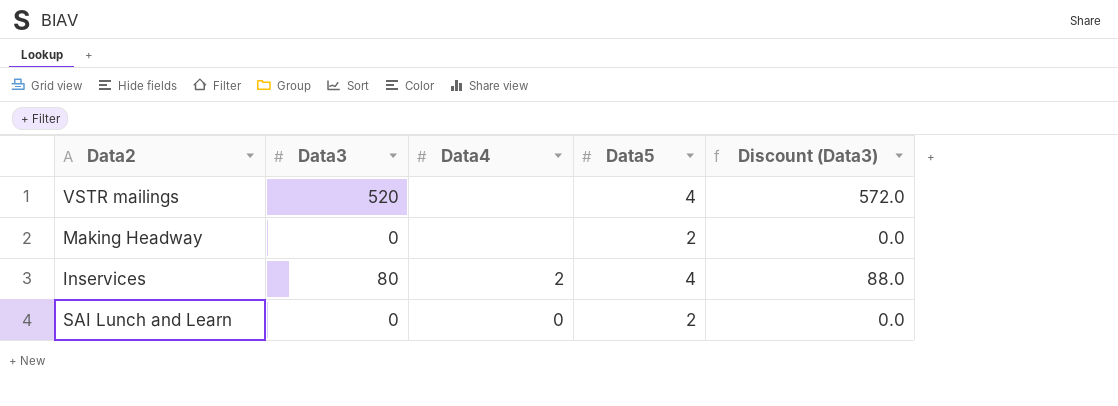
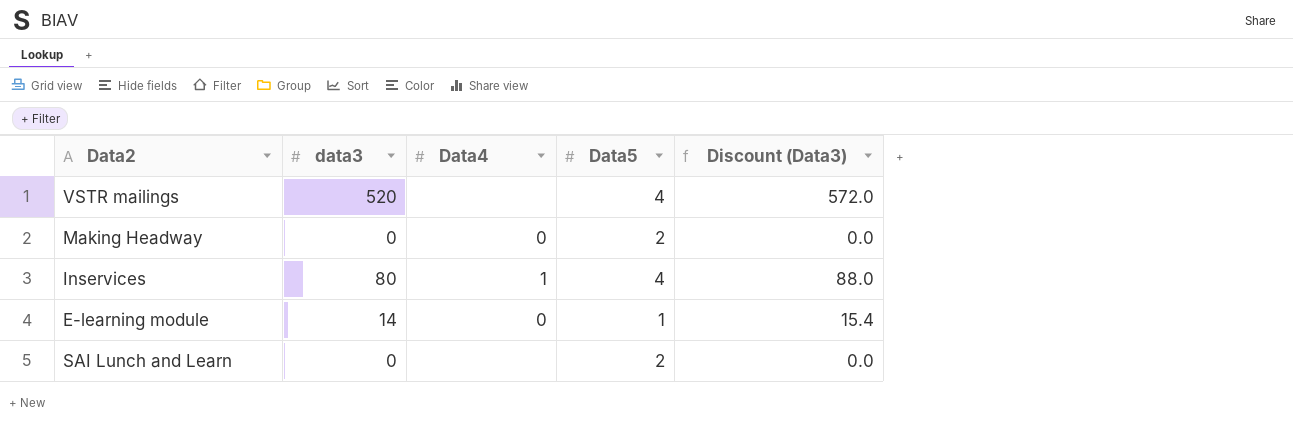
column name: Data3 -> data3
Making Headway | Data4: none -> 0
Inservices | Data4: 2 -> 1
row E-learning module: none -> 14 | 0 | 1 | 15.4
SAI Lunch and Learn | Data4: 0 -> none

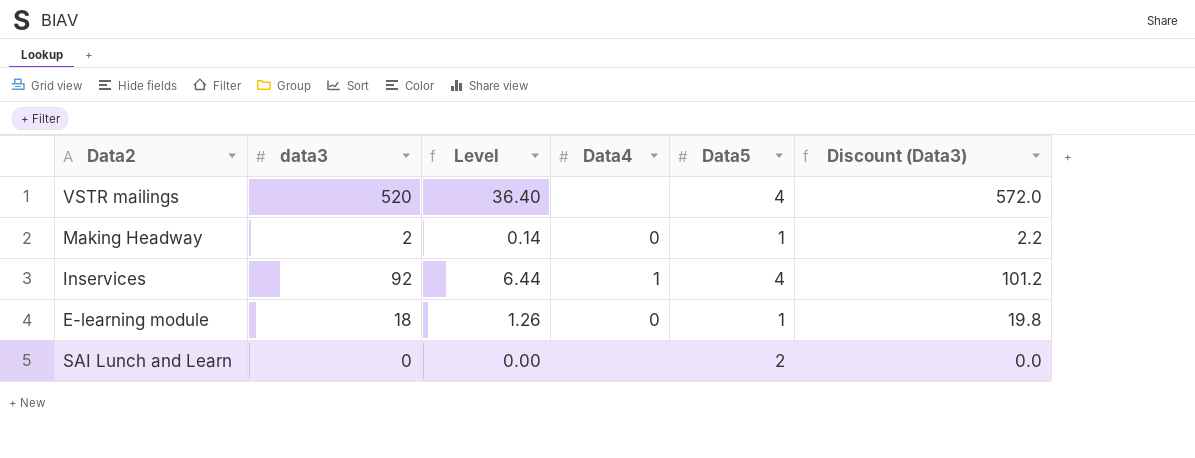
column Level | formula: none -> [data3] * 0.07
Making Headway | data3: 0 -> 2
Making Headway | Data5: 2 -> 1
Making Headway | Discount (Data3): 0.0 -> 2.2
Inservices | data3: 80 -> 92
Inservices | Discount (Data3): 88.0 -> 101.2
E-learning module | data3: 14 -> 18
E-learning module | Discount (Data3): 15.4 -> 19.8

